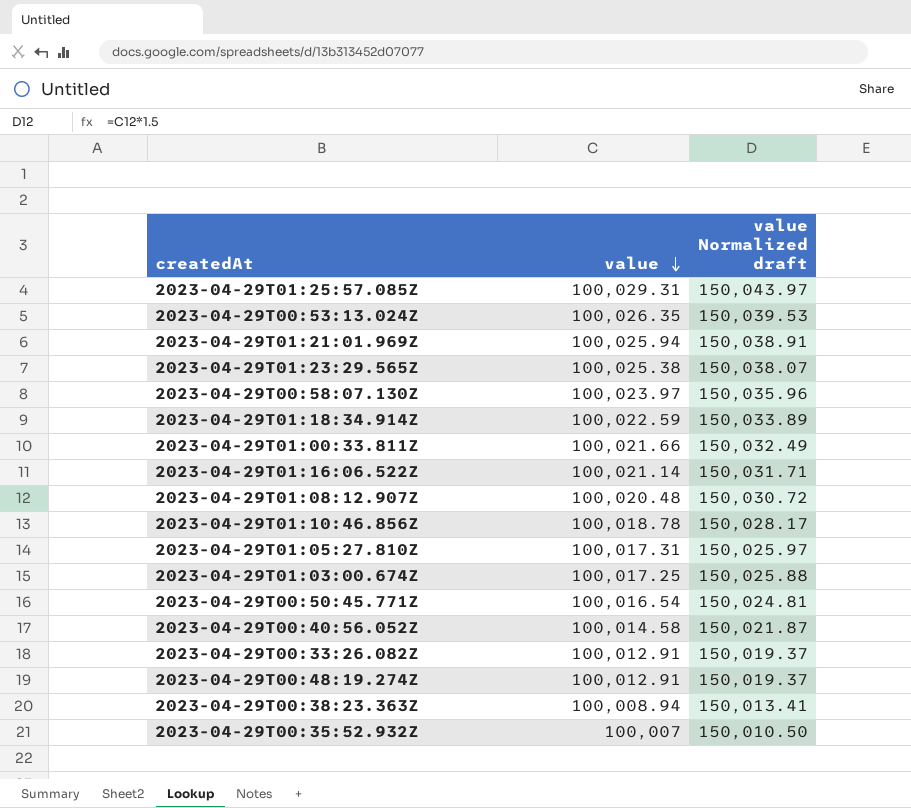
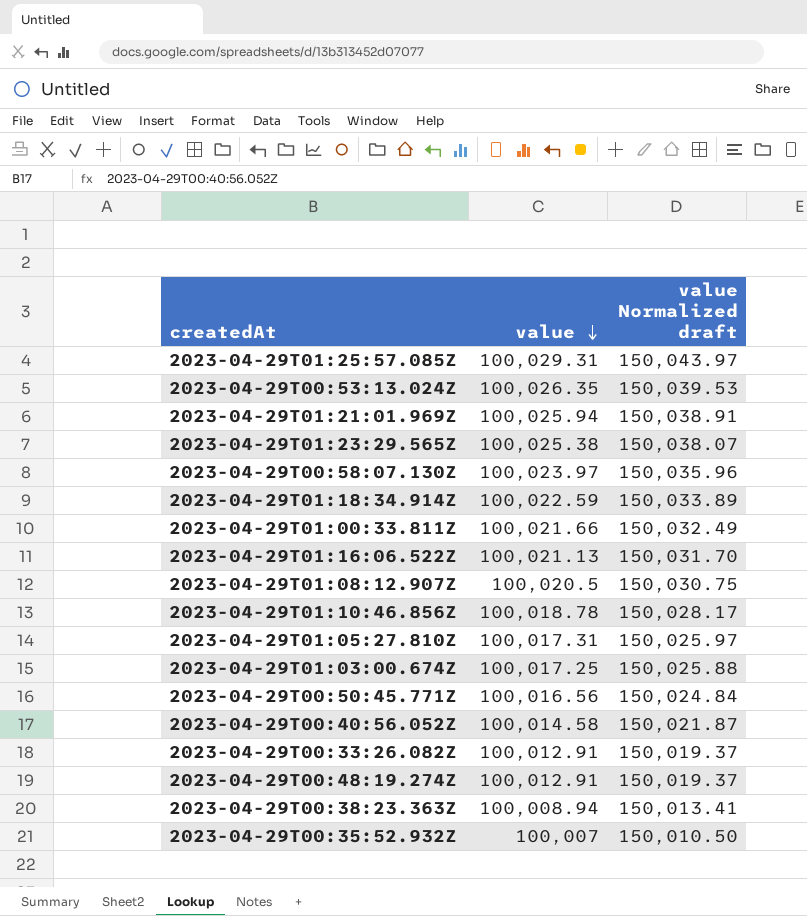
2023-04-29T01:16:06.522Z | value: 100,021.14 -> 100,021.13
2023-04-29T01:16:06.522Z | value Normalized draft: 150,031.71 -> 150,031.70
2023-04-29T01:08:12.907Z | value: 100,020.48 -> 100,020.5
2023-04-29T01:08:12.907Z | value Normalized draft: 150,030.72 -> 150,030.75
2023-04-29T00:50:45.771Z | value: 100,016.54 -> 100,016.56
2023-04-29T00:50:45.771Z | value Normalized draft: 150,024.81 -> 150,024.84

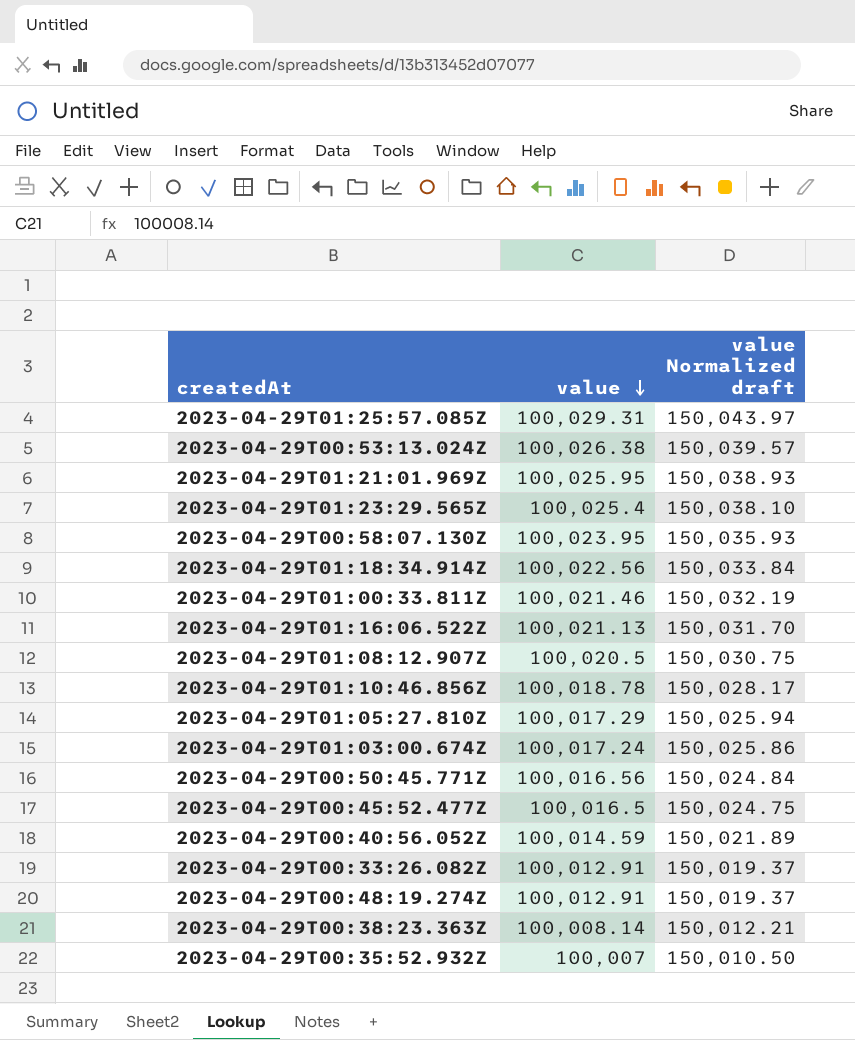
2023-04-29T00:53:13.024Z | value: 100,026.35 -> 100,026.38
2023-04-29T00:53:13.024Z | value Normalized draft: 150,039.53 -> 150,039.57
2023-04-29T01:21:01.969Z | value: 100,025.94 -> 100,025.95
2023-04-29T01:21:01.969Z | value Normalized draft: 150,038.91 -> 150,038.93
2023-04-29T01:23:29.565Z | value: 100,025.38 -> 100,025.4
2023-04-29T01:23:29.565Z | value Normalized draft: 150,038.07 -> 150,038.10
2023-04-29T00:58:07.130Z | value: 100,023.97 -> 100,023.95
2023-04-29T00:58:07.130Z | value Normalized draft: 150,035.96 -> 150,035.93
2023-04-29T01:18:34.914Z | value: 100,022.59 -> 100,022.56
2023-04-29T01:18:34.914Z | value Normalized draft: 150,033.89 -> 150,033.84
2023-04-29T01:00:33.811Z | value: 100,021.66 -> 100,021.46
2023-04-29T01:00:33.811Z | value Normalized draft: 150,032.49 -> 150,032.19
2023-04-29T01:05:27.810Z | value: 100,017.31 -> 100,017.29
2023-04-29T01:05:27.810Z | value Normalized draft: 150,025.97 -> 150,025.94
2023-04-29T01:03:00.674Z | value: 100,017.25 -> 100,017.24
2023-04-29T01:03:00.674Z | value Normalized draft: 150,025.88 -> 150,025.86
row 2023-04-29T00:45:52.477Z: none -> 100,016.5 | 150,024.75
2023-04-29T00:40:56.052Z | value: 100,014.58 -> 100,014.59
2023-04-29T00:40:56.052Z | value Normalized draft: 150,021.87 -> 150,021.89
2023-04-29T00:38:23.363Z | value: 100,008.94 -> 100,008.14
2023-04-29T00:38:23.363Z | value Normalized draft: 150,013.41 -> 150,012.21

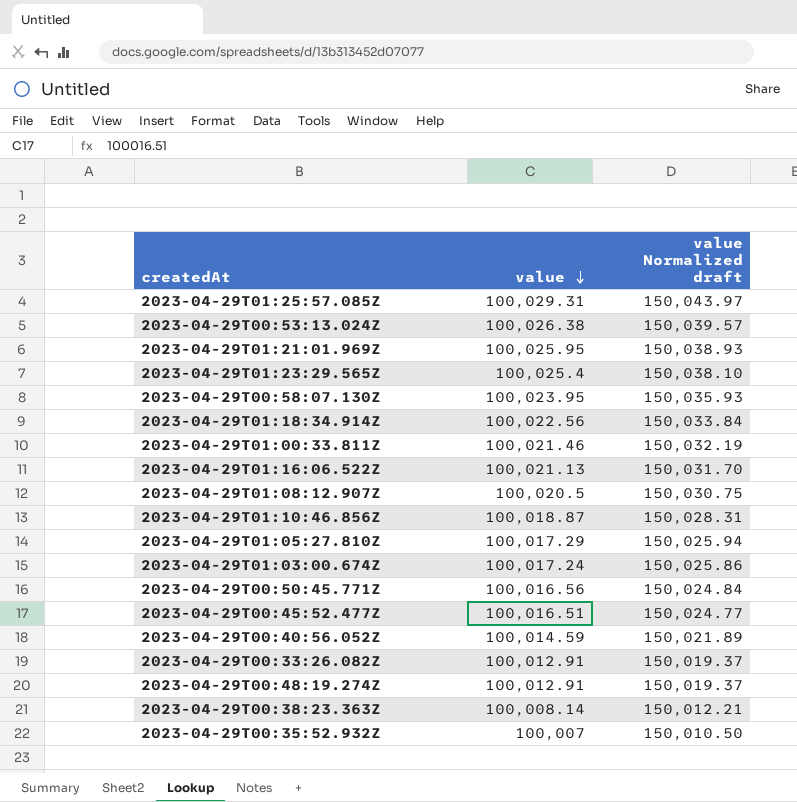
2023-04-29T01:10:46.856Z | value: 100,018.78 -> 100,018.87
2023-04-29T01:10:46.856Z | value Normalized draft: 150,028.17 -> 150,028.31
2023-04-29T00:45:52.477Z | value: 100,016.5 -> 100,016.51
2023-04-29T00:45:52.477Z | value Normalized draft: 150,024.75 -> 150,024.77

